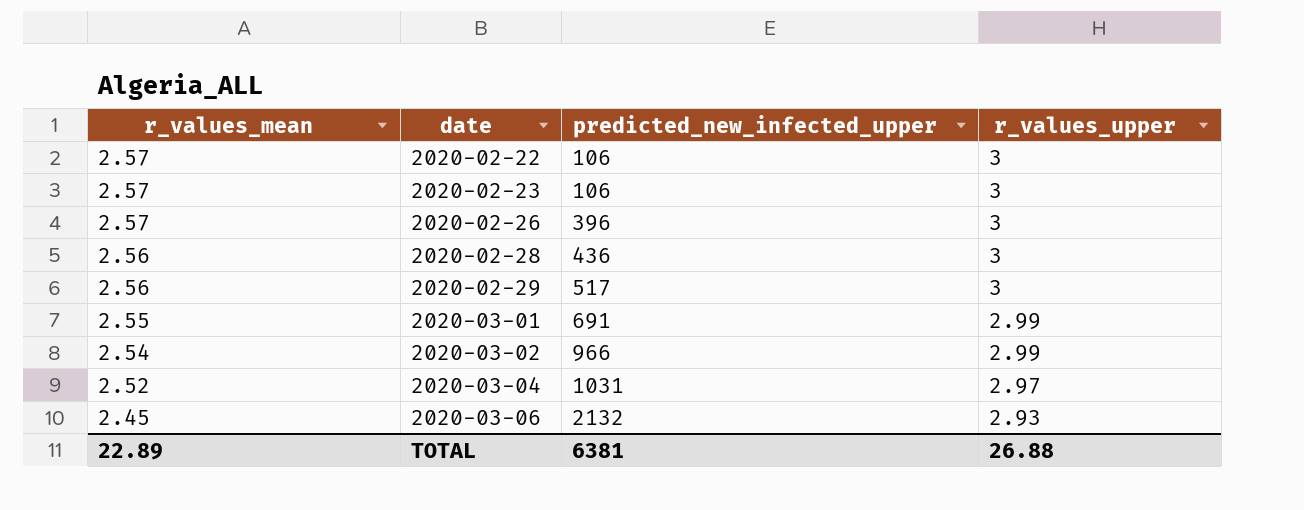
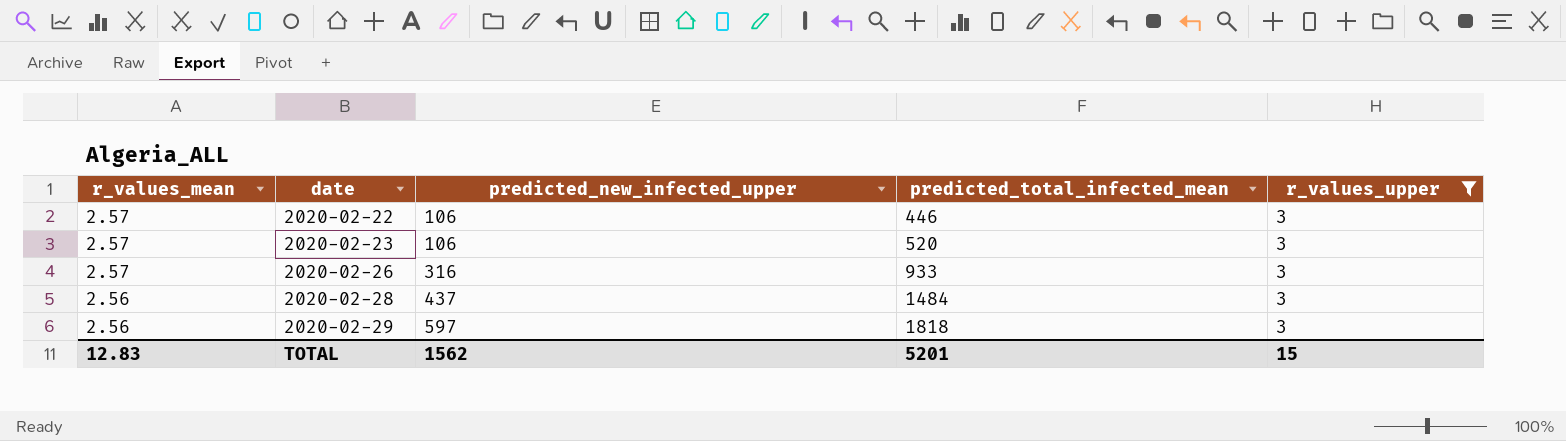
filter: none -> r_values_upper = 3
column predicted_total_infected_mean | position: none -> 4
2020-02-26 | predicted_new_infected_upper: 396 -> 316
2020-02-28 | predicted_new_infected_upper: 436 -> 437
2020-02-29 | predicted_new_infected_upper: 517 -> 597
TOTAL | r_values_mean: 22.89 -> 12.83
TOTAL | predicted_new_infected_upper: 6381 -> 1562
TOTAL | r_values_upper: 26.88 -> 15

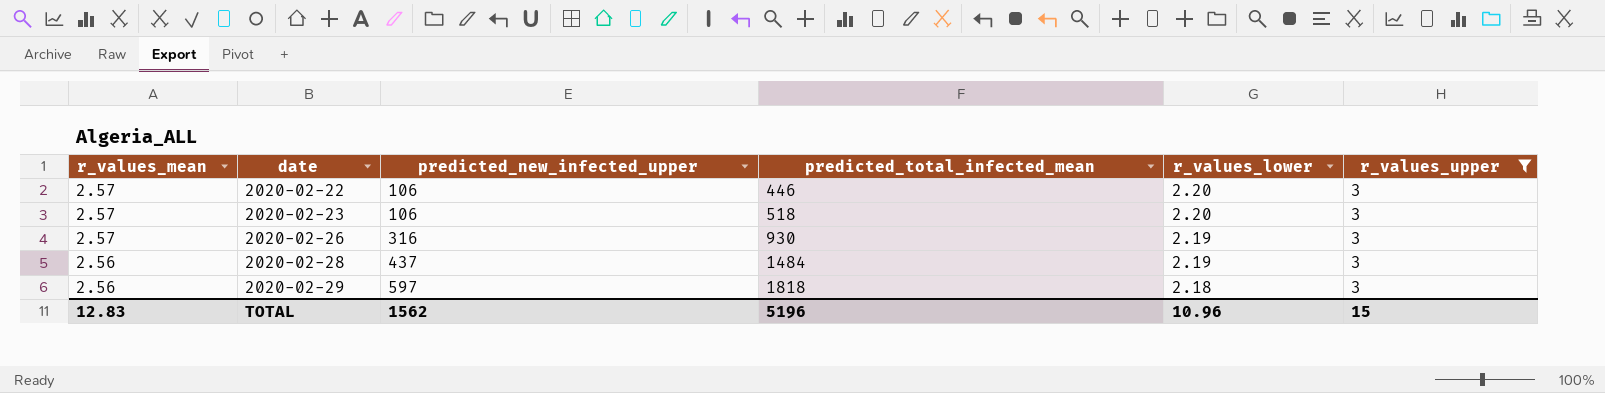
column r_values_lower | position: none -> 5
2020-02-23 | predicted_total_infected_mean: 520 -> 518
2020-02-26 | predicted_total_infected_mean: 933 -> 930
TOTAL | predicted_total_infected_mean: 5201 -> 5196

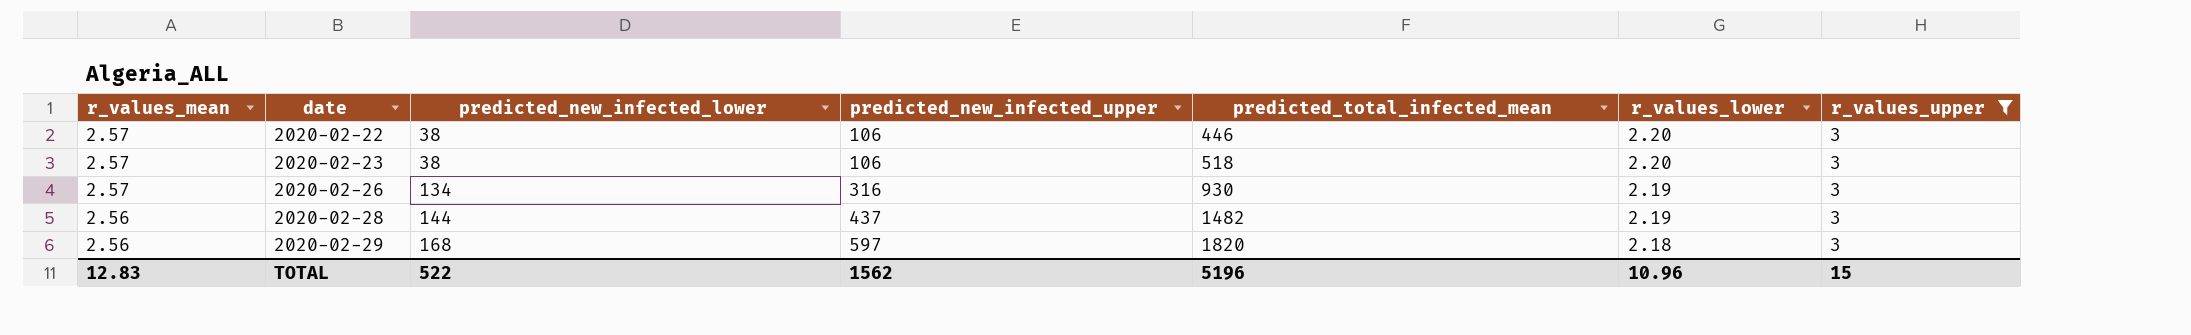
column predicted_new_infected_lower | position: none -> 3
2020-02-28 | predicted_total_infected_mean: 1484 -> 1482
2020-02-29 | predicted_total_infected_mean: 1818 -> 1820

